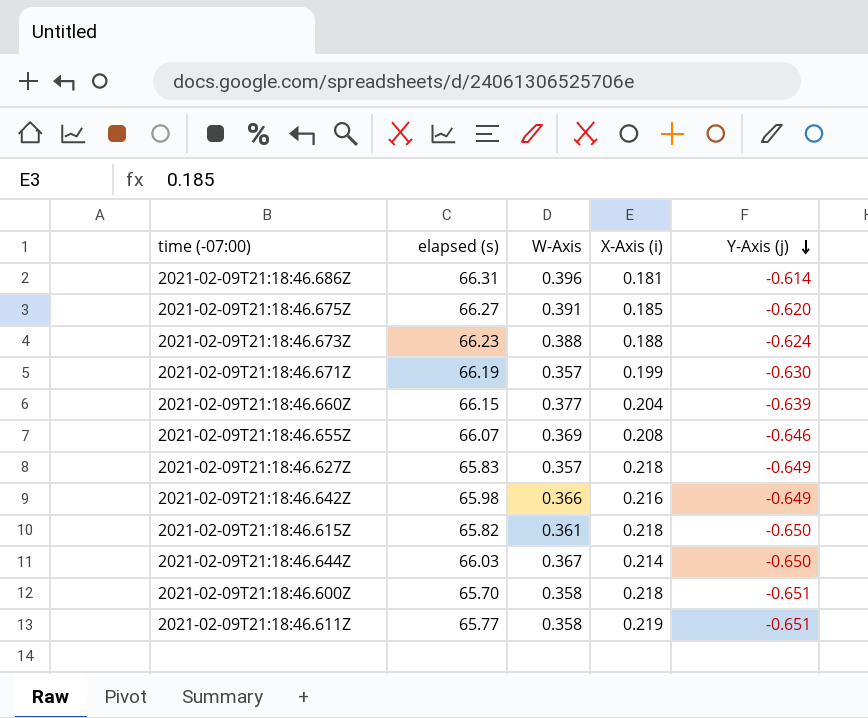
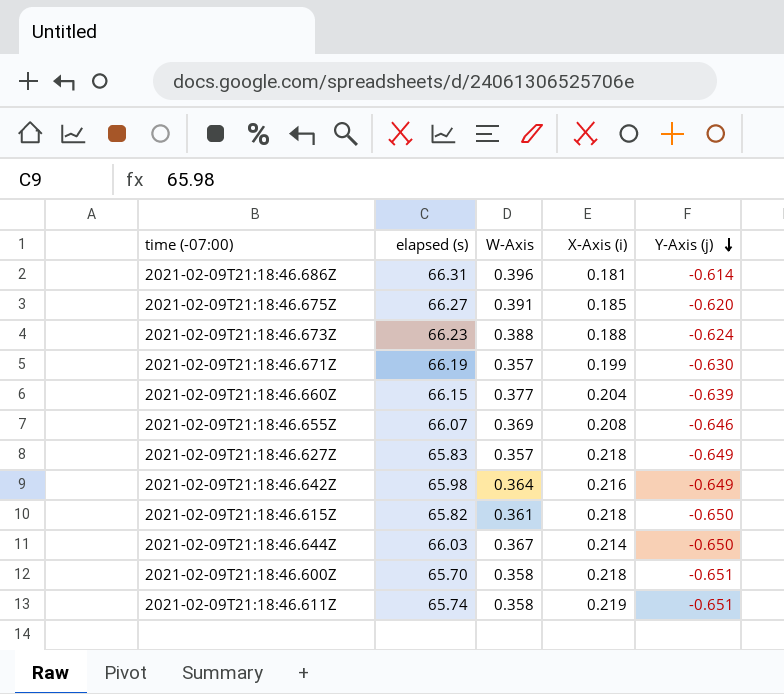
2021-02-09T21:18:46.642Z | W-Axis: 0.366 -> 0.364
2021-02-09T21:18:46.611Z | elapsed (s): 65.77 -> 65.74

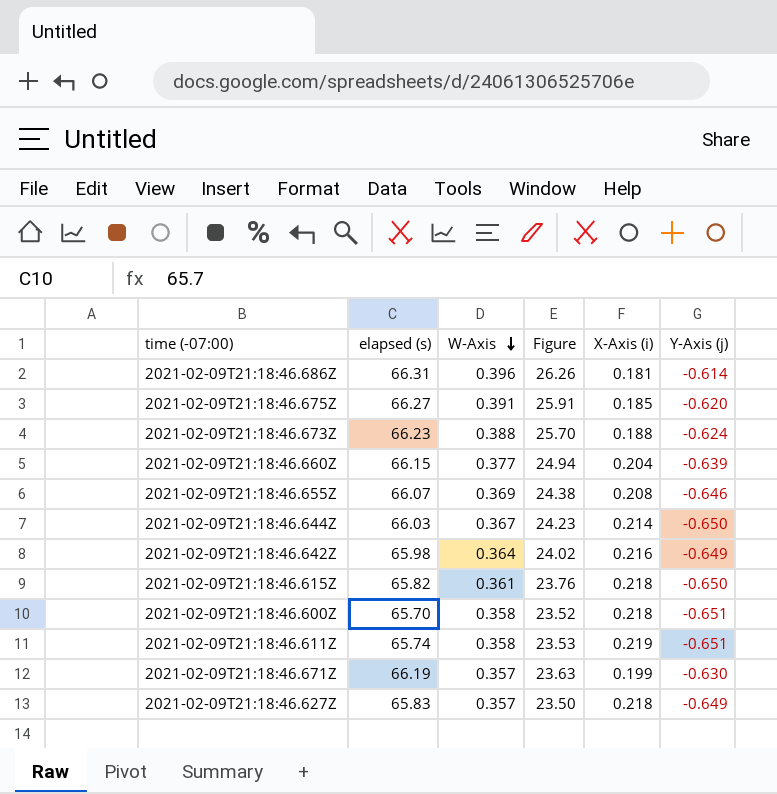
row order: Y-Axis (j) descending -> W-Axis descending
column Figure | formula: none -> [elapsed (s)] * [W-Axis]

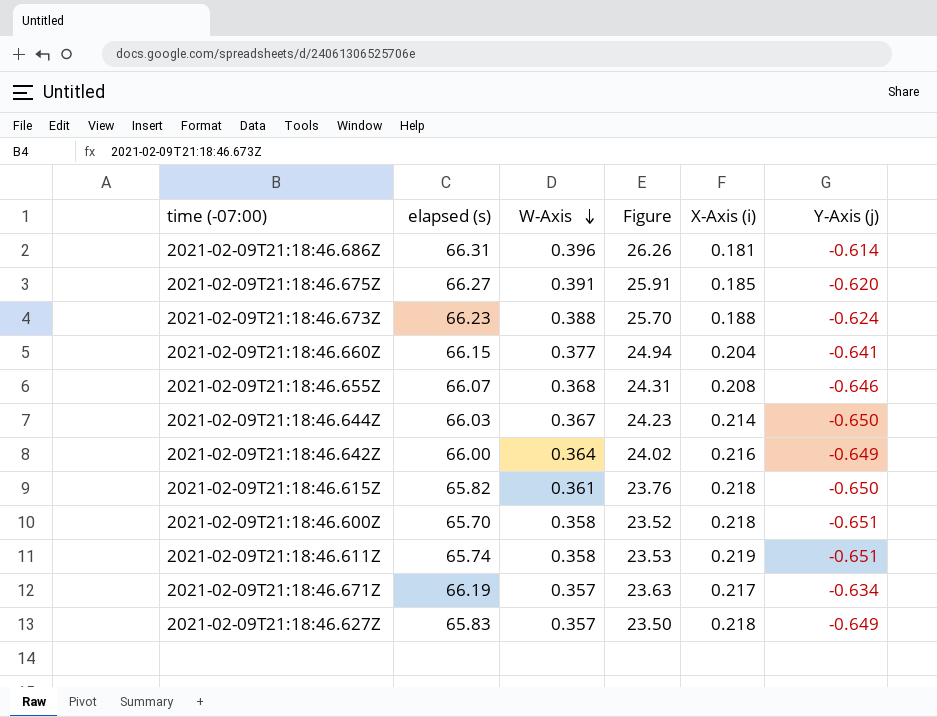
2021-02-09T21:18:46.660Z | Y-Axis (j): -0.639 -> -0.641
2021-02-09T21:18:46.655Z | W-Axis: 0.369 -> 0.368
2021-02-09T21:18:46.655Z | Figure: 24.38 -> 24.31
2021-02-09T21:18:46.642Z | elapsed (s): 65.98 -> 66.00
2021-02-09T21:18:46.671Z | X-Axis (i): 0.199 -> 0.217
2021-02-09T21:18:46.671Z | Y-Axis (j): -0.630 -> -0.634

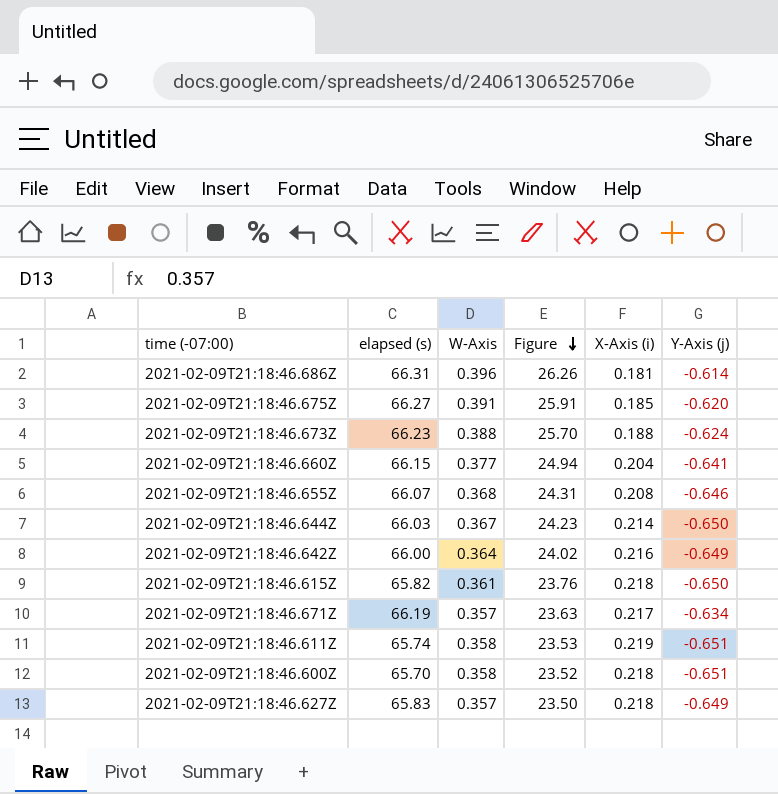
row order: W-Axis descending -> Figure descending

